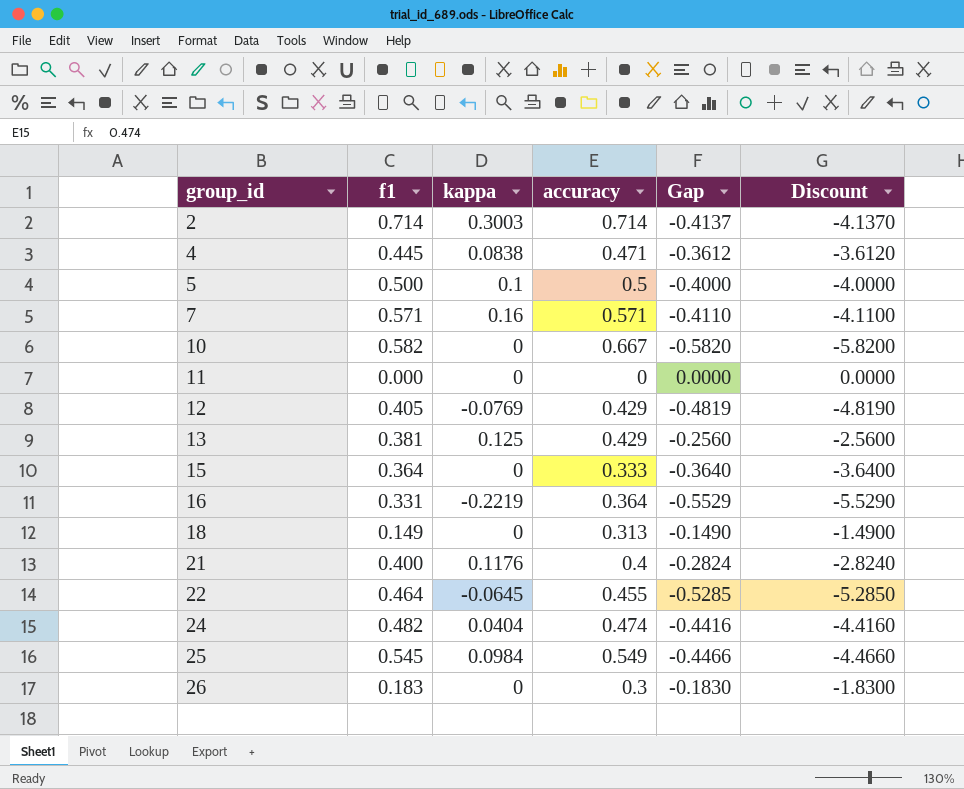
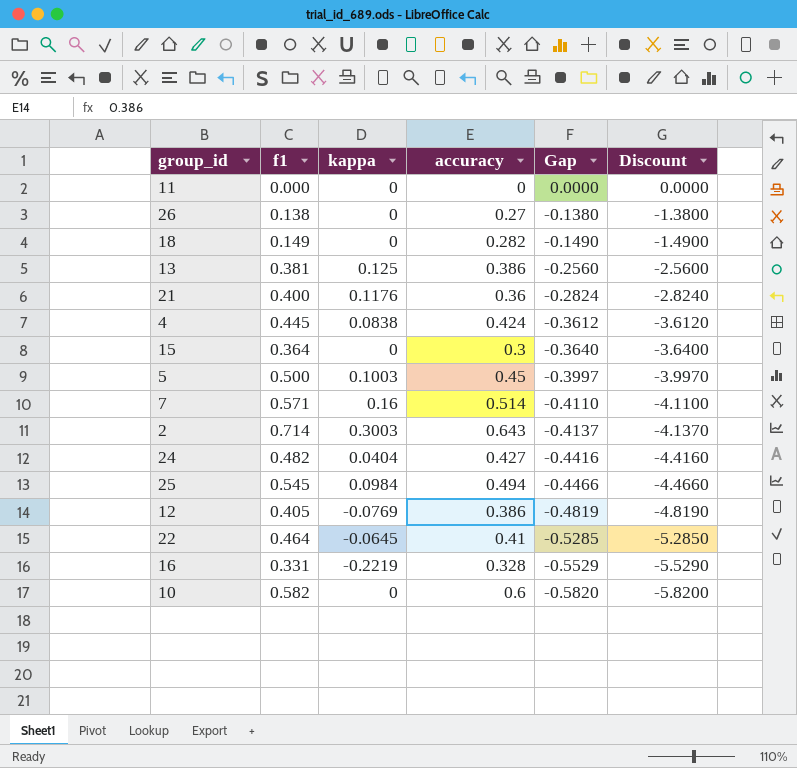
row order: group_id ascending -> Gap descending
26 | f1: 0.183 -> 0.138
26 | accuracy: 0.3 -> 0.27
26 | Gap: -0.1830 -> -0.1380
26 | Discount: -1.8300 -> -1.3800
18 | accuracy: 0.313 -> 0.282
13 | accuracy: 0.429 -> 0.386
21 | accuracy: 0.4 -> 0.36
4 | accuracy: 0.471 -> 0.424
15 | accuracy: 0.333 -> 0.3
5 | kappa: 0.1 -> 0.1003
5 | accuracy: 0.5 -> 0.45
5 | Gap: -0.4000 -> -0.3997
5 | Discount: -4.0000 -> -3.9970
7 | accuracy: 0.571 -> 0.514
2 | accuracy: 0.714 -> 0.643
24 | accuracy: 0.474 -> 0.427
25 | accuracy: 0.549 -> 0.494
12 | accuracy: 0.429 -> 0.386
22 | accuracy: 0.455 -> 0.41
16 | accuracy: 0.364 -> 0.328
10 | accuracy: 0.667 -> 0.6

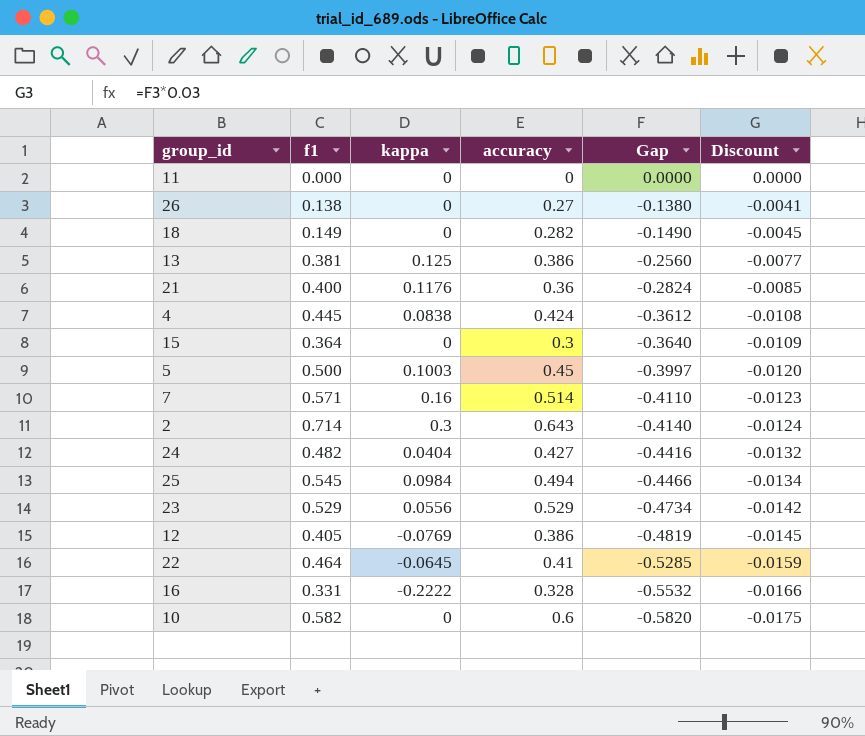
column Discount | formula: [Gap] * 10 -> [Gap] * 0.03
2 | kappa: 0.3003 -> 0.3
2 | Gap: -0.4137 -> -0.4140
row 23: none -> 0.529 | 0.0556 | 0.529 | -0.4734 | -0.0142
16 | kappa: -0.2219 -> -0.2222
16 | Gap: -0.5529 -> -0.5532

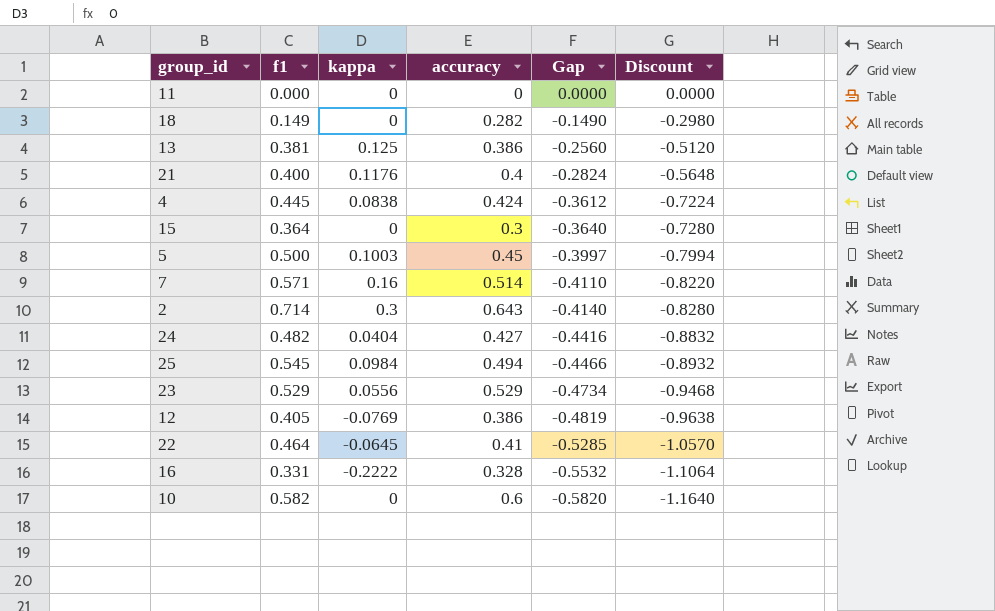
column Discount | formula: [Gap] * 0.03 -> [Gap] * 2
row 26: 0.138 | 0 | 0.27 | -0.1380 | -0.0041 -> none
21 | accuracy: 0.36 -> 0.4

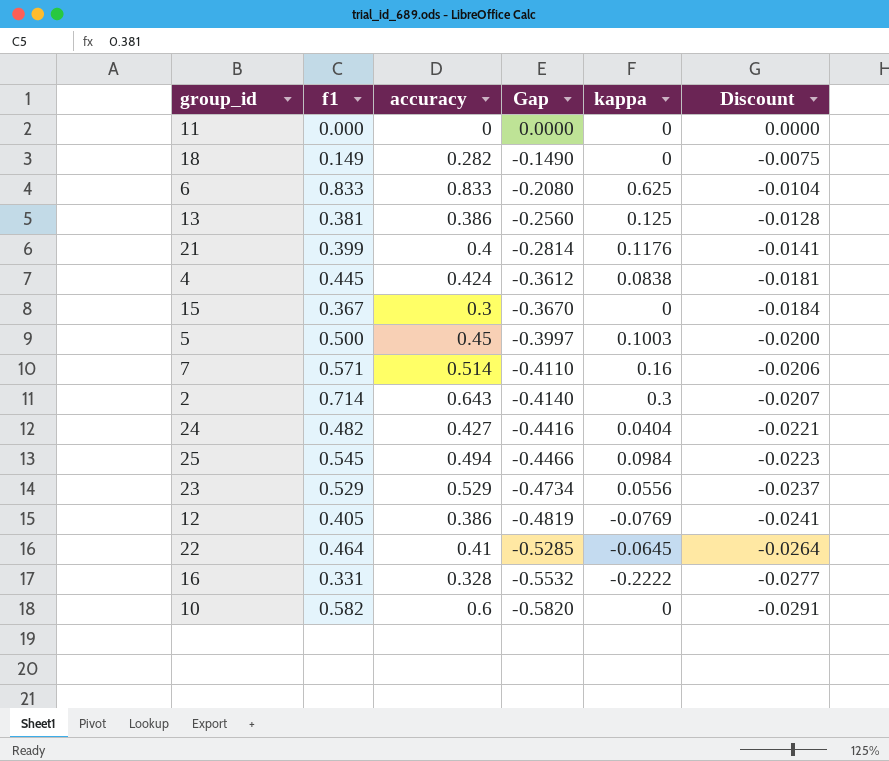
column kappa | position: 3 -> 5
column Discount | formula: [Gap] * 2 -> [Gap] * 0.05
row 6: none -> 0.833 | 0.833 | -0.2080 | 0.625 | -0.0104
21 | f1: 0.400 -> 0.399
21 | Gap: -0.2824 -> -0.2814
15 | f1: 0.364 -> 0.367
15 | Gap: -0.3640 -> -0.3670

